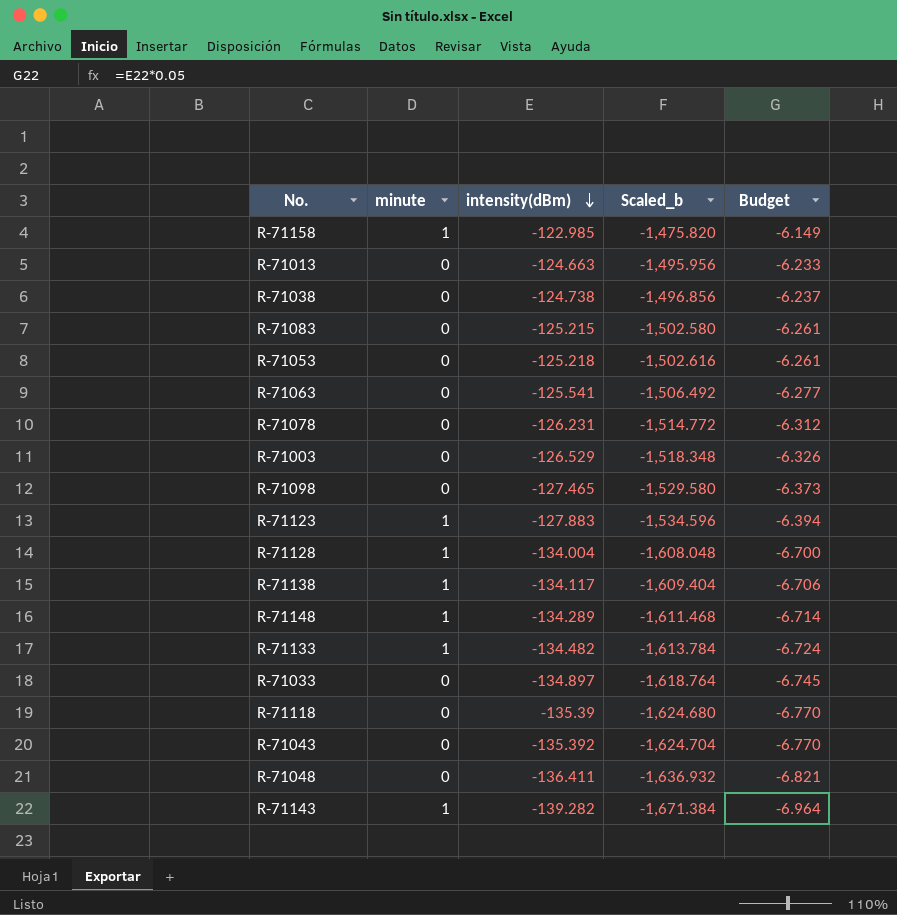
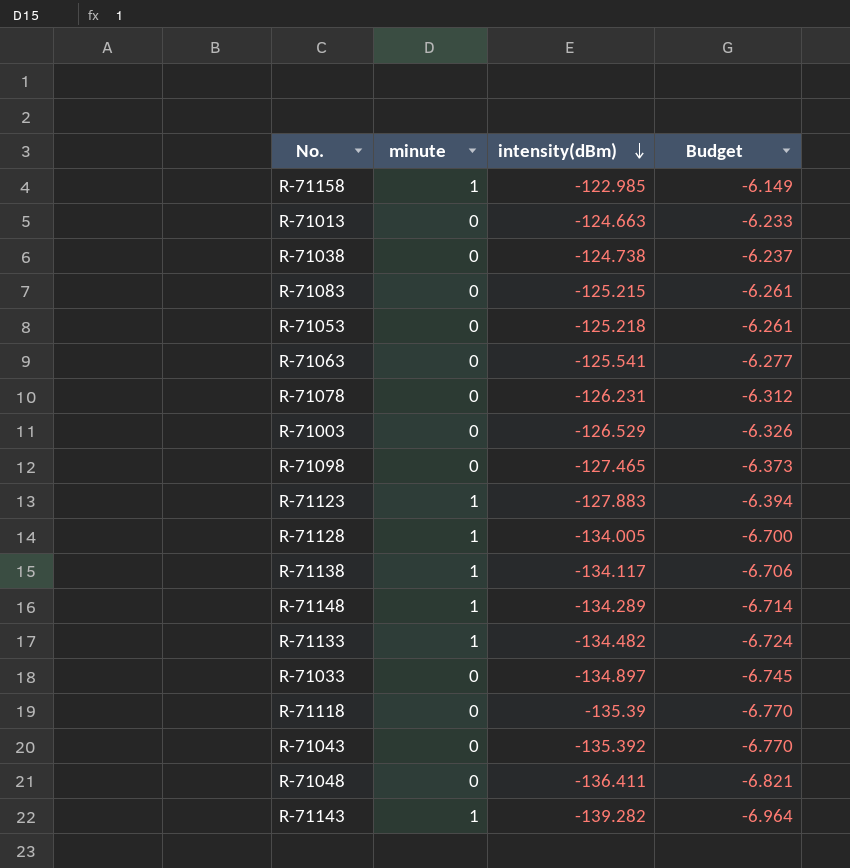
column Scaled_b | formula: [intensity(dBm)] * 12 -> none
R-71128 | intensity(dBm): -134.004 -> -134.005

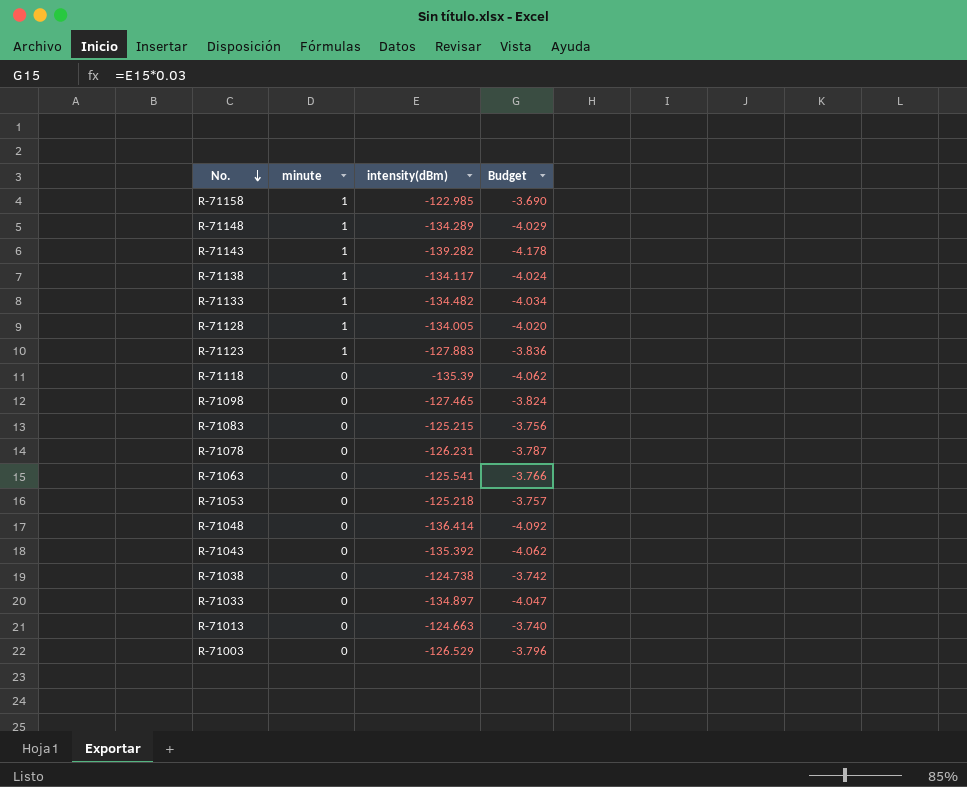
row order: intensity(dBm) descending -> No. descending
column Budget | formula: [intensity(dBm)] * 0.05 -> [intensity(dBm)] * 0.03
R-71048 | intensity(dBm): -136.411 -> -136.414

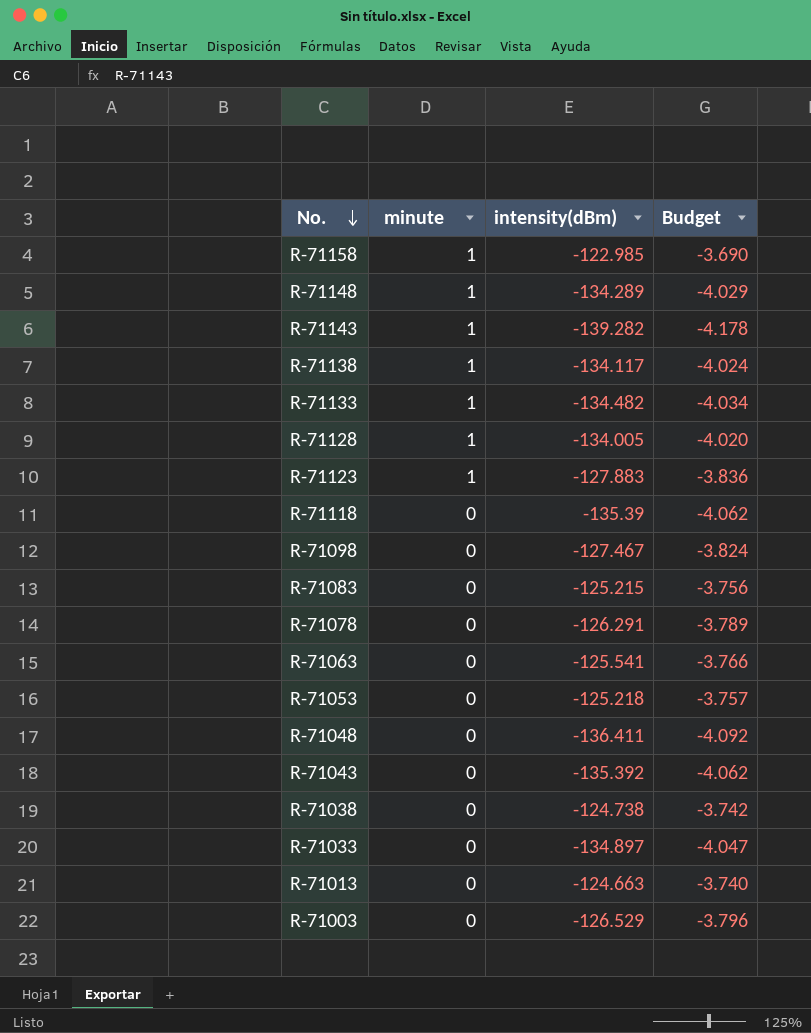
R-71098 | intensity(dBm): -127.465 -> -127.467
R-71078 | intensity(dBm): -126.231 -> -126.291
R-71078 | Budget: -3.787 -> -3.789
R-71048 | intensity(dBm): -136.414 -> -136.411

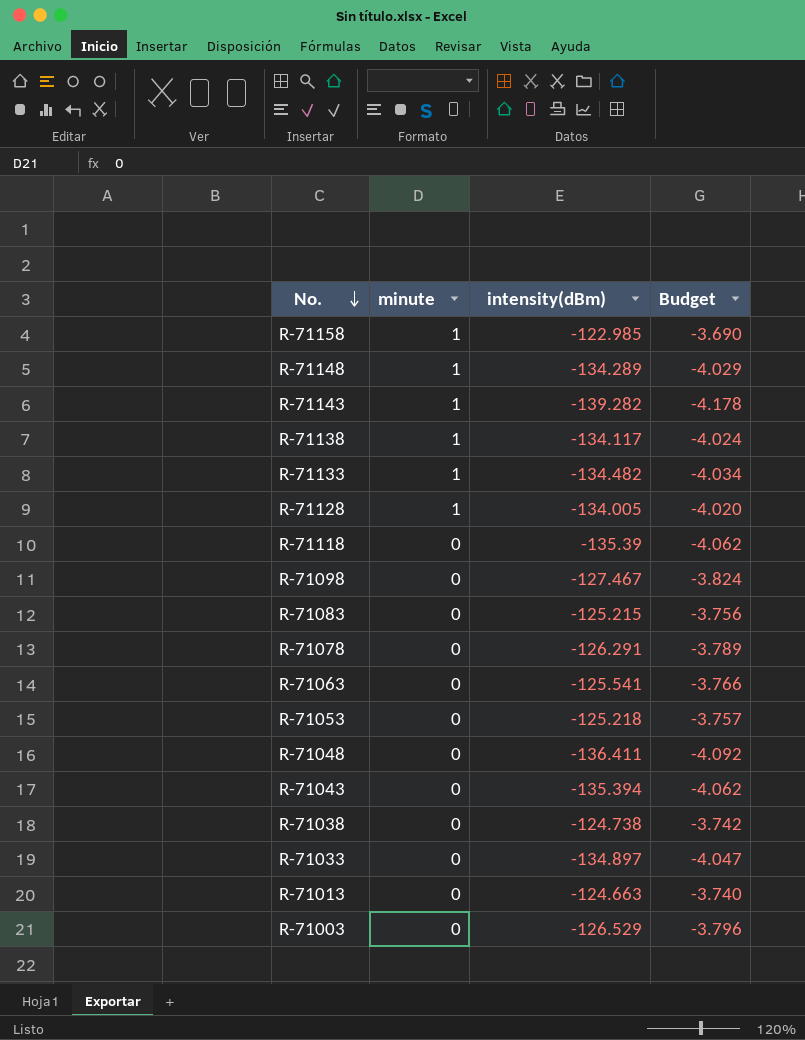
row R-71123: 1 | -127.883 | -3.836 -> none
R-71043 | intensity(dBm): -135.392 -> -135.394

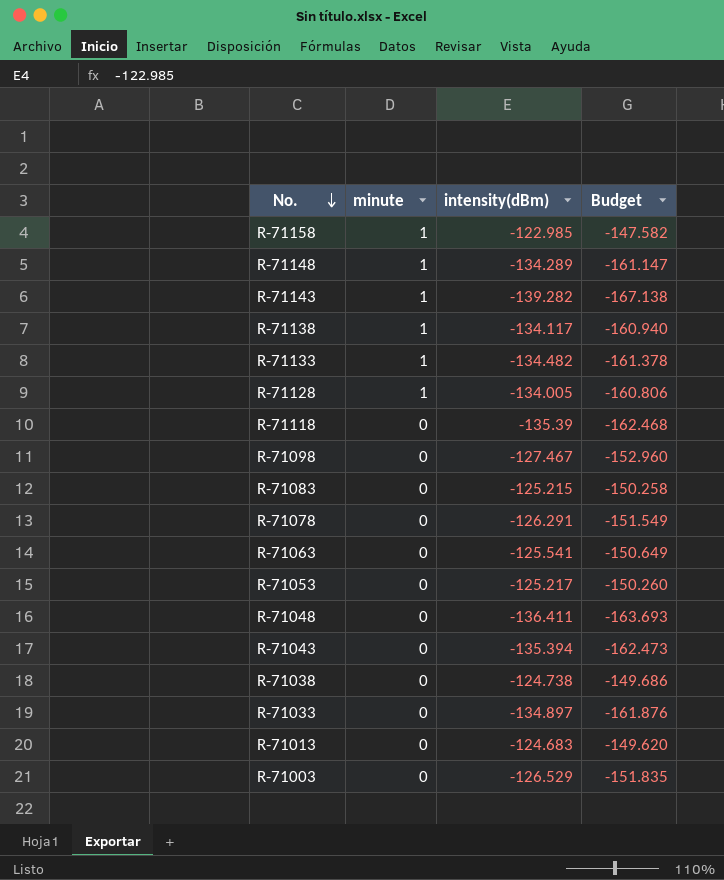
column Budget | formula: [intensity(dBm)] * 0.03 -> [intensity(dBm)] * 1.2
R-71053 | intensity(dBm): -125.218 -> -125.217
R-71013 | intensity(dBm): -124.663 -> -124.683

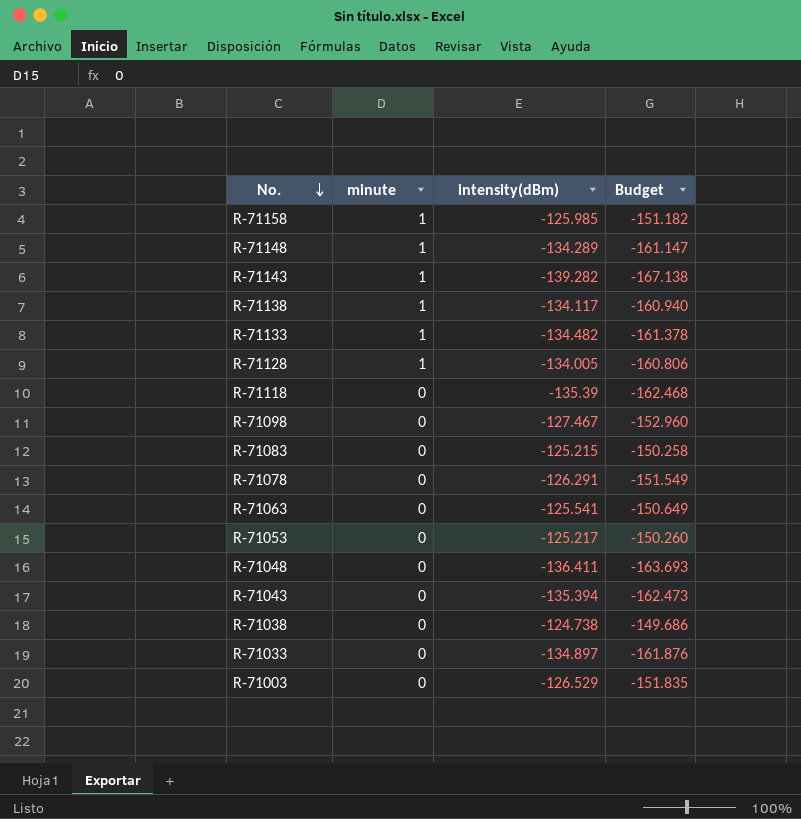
row R-71013: 0 | -124.683 | -149.620 -> none
R-71158 | intensity(dBm): -122.985 -> -125.985
R-71158 | Budget: -147.582 -> -151.182

